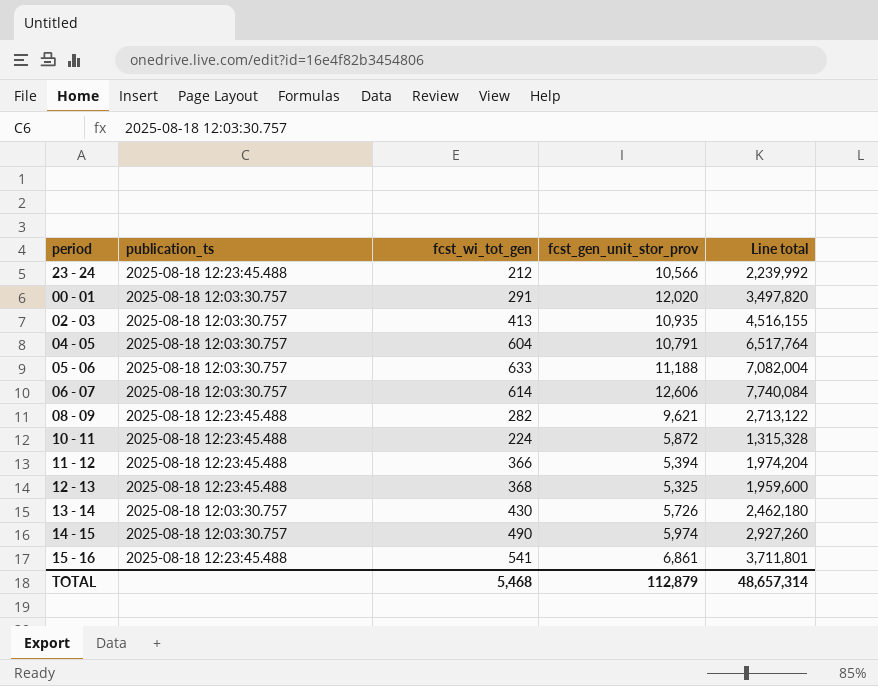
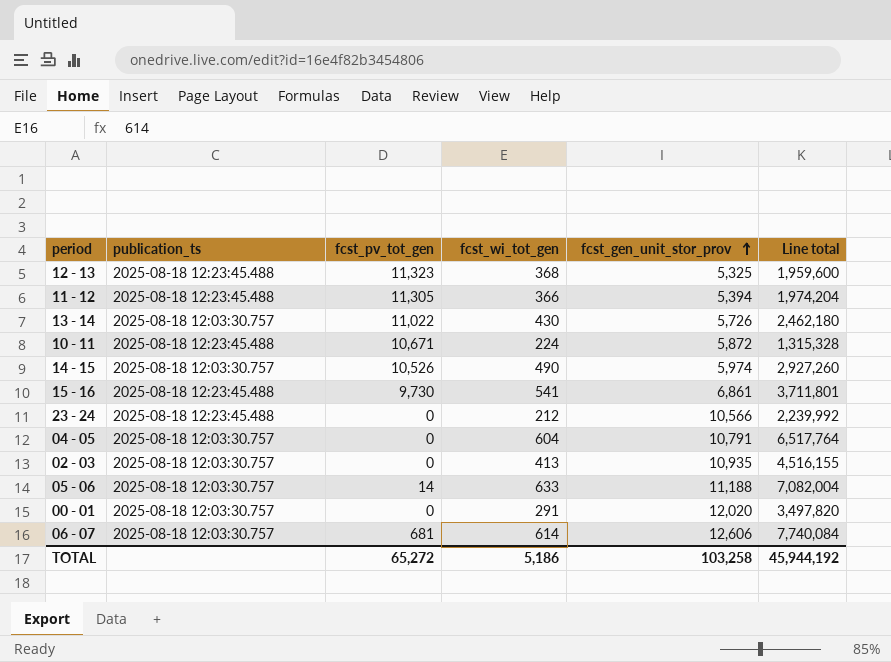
row order: none -> fcst_gen_unit_stor_prov ascending
column fcst_pv_tot_gen | position: none -> 3
row 08 - 09: 2025-08-18 12:23:45.488 | 282 | 9,621 | 2,713,122 -> none
TOTAL | fcst_wi_tot_gen: 5,468 -> 5,186
TOTAL | fcst_gen_unit_stor_prov: 112,879 -> 103,258
TOTAL | Line total: 48,657,314 -> 45,944,192

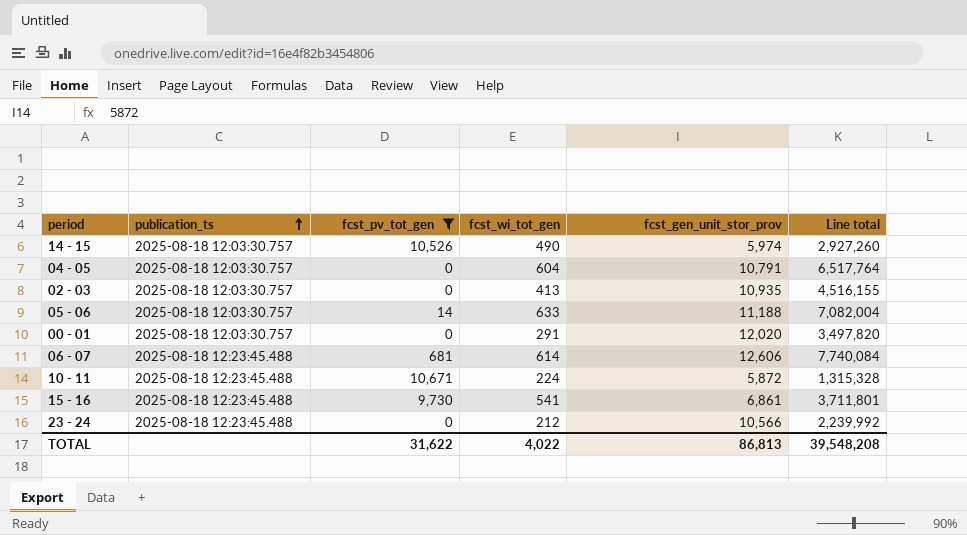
filter: none -> fcst_pv_tot_gen <= 10,671
row order: fcst_gen_unit_stor_prov ascending -> publication_ts ascending
06 - 07 | publication_ts: 2025-08-18 12:03:30.757 -> 2025-08-18 12:23:45.488
TOTAL | fcst_pv_tot_gen: 65,272 -> 31,622
TOTAL | fcst_wi_tot_gen: 5,186 -> 4,022
TOTAL | fcst_gen_unit_stor_prov: 103,258 -> 86,813
TOTAL | Line total: 45,944,192 -> 39,548,208

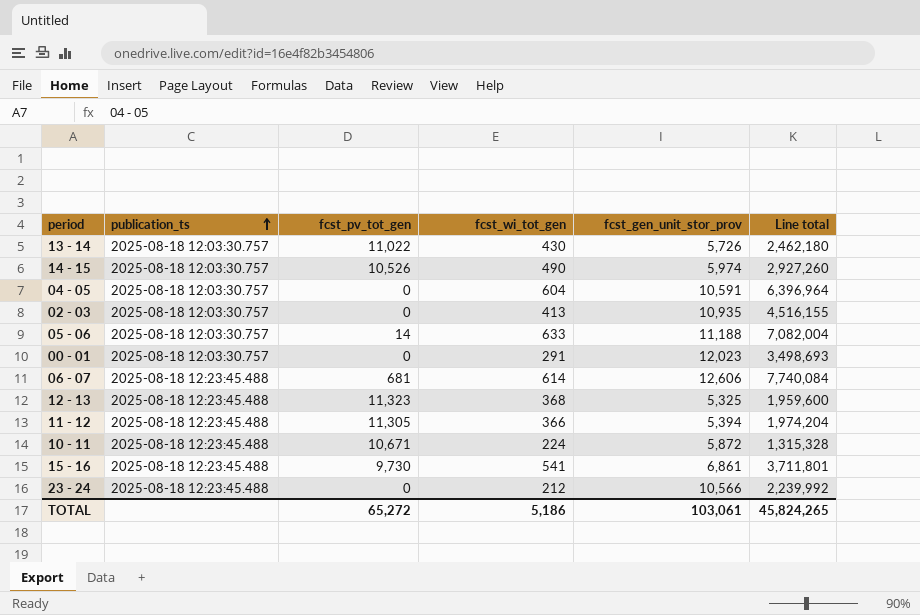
filter: fcst_pv_tot_gen <= 10,671 -> none
04 - 05 | fcst_gen_unit_stor_prov: 10,791 -> 10,591
04 - 05 | Line total: 6,517,764 -> 6,396,964
00 - 01 | fcst_gen_unit_stor_prov: 12,020 -> 12,023
00 - 01 | Line total: 3,497,820 -> 3,498,693
TOTAL | fcst_pv_tot_gen: 31,622 -> 65,272
TOTAL | fcst_wi_tot_gen: 4,022 -> 5,186
TOTAL | fcst_gen_unit_stor_prov: 86,813 -> 103,061
TOTAL | Line total: 39,548,208 -> 45,824,265

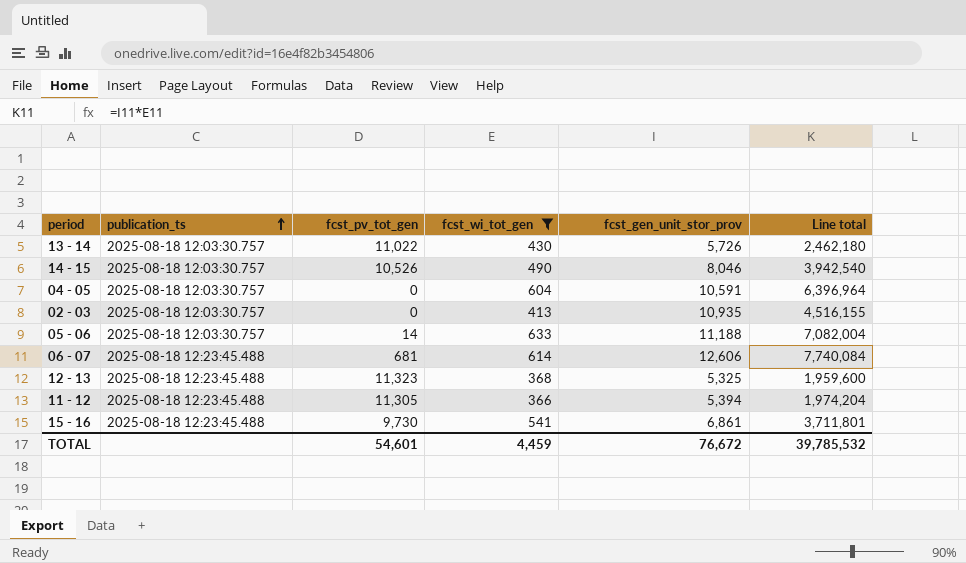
filter: none -> fcst_wi_tot_gen >= 366
14 - 15 | fcst_gen_unit_stor_prov: 5,974 -> 8,046
14 - 15 | Line total: 2,927,260 -> 3,942,540
TOTAL | fcst_pv_tot_gen: 65,272 -> 54,601
TOTAL | fcst_wi_tot_gen: 5,186 -> 4,459
TOTAL | fcst_gen_unit_stor_prov: 103,061 -> 76,672
TOTAL | Line total: 45,824,265 -> 39,785,532

